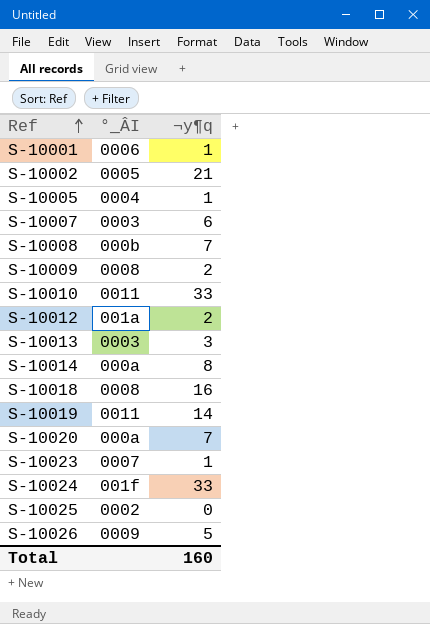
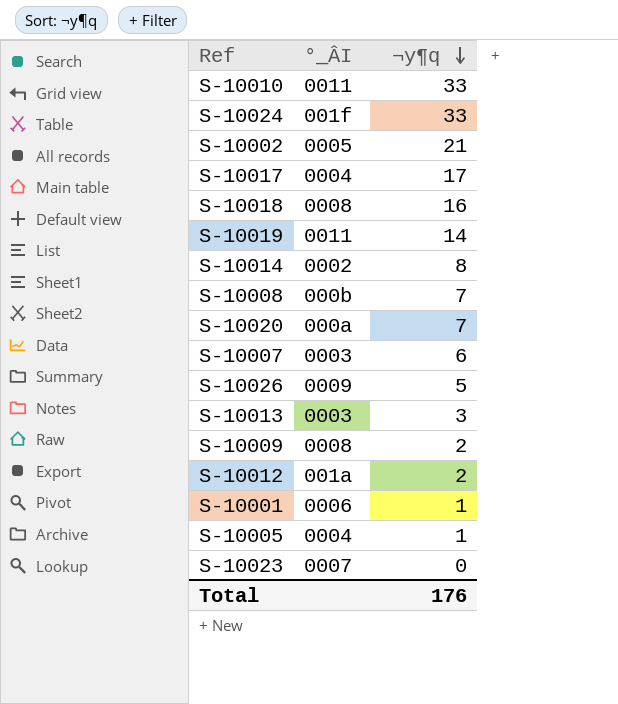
row order: Ref ascending -> ¬y¶q descending
row S-10025: 0002 | 0 -> none
row S-10017: none -> 0004 | 17
S-10014 | °_ÂI: 000a -> 0002
S-10023 | ¬y¶q: 1 -> 0
Total | ¬y¶q: 160 -> 176

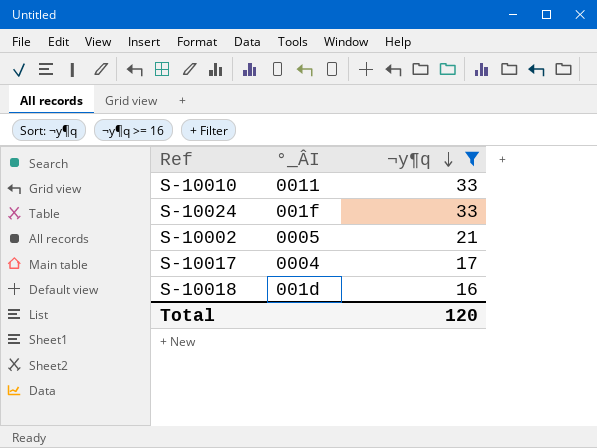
filter: none -> ¬y¶q >= 16
S-10018 | °_ÂI: 0008 -> 001d
Total | ¬y¶q: 176 -> 120

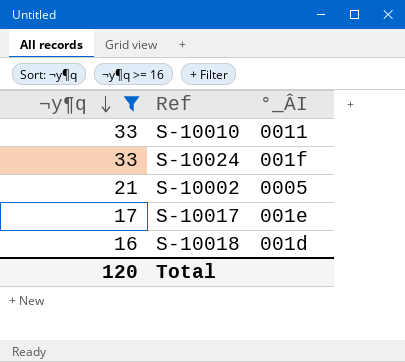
column ¬y¶q | position: 3 -> 1
S-10017 | °_ÂI: 0004 -> 001e

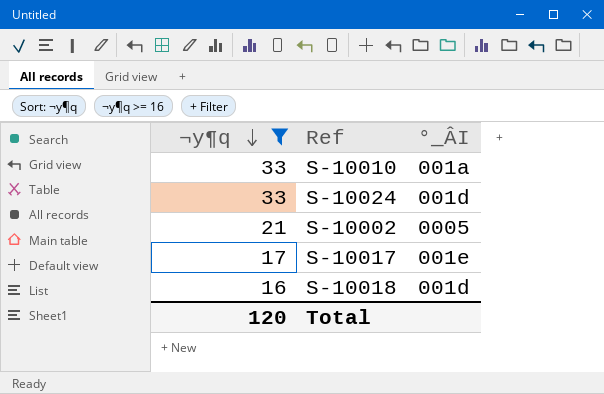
S-10010 | °_ÂI: 0011 -> 001a
S-10024 | °_ÂI: 001f -> 001d

